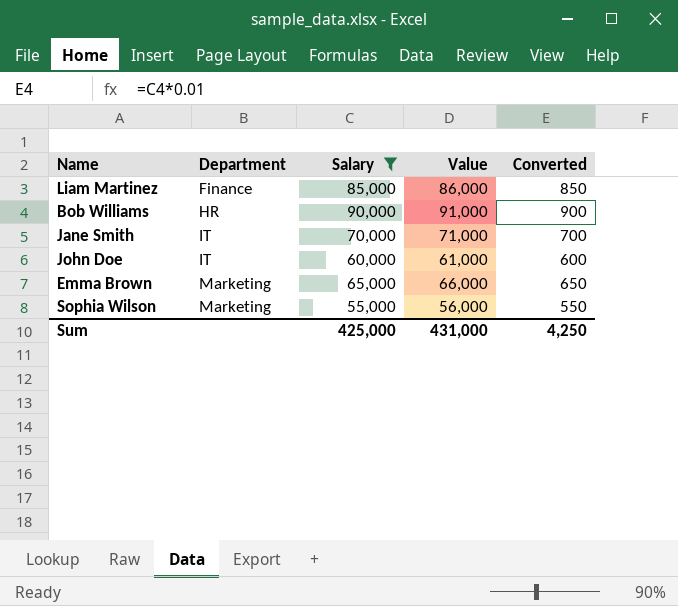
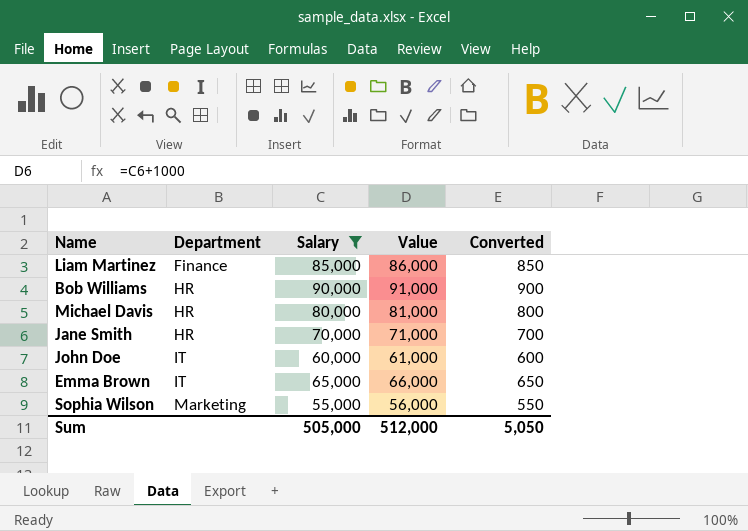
row Michael Davis: none -> HR | 80,000 | 81,000 | 800
Jane Smith | Department: IT -> HR
Emma Brown | Department: Marketing -> IT
Sum | Salary: 425,000 -> 505,000
Sum | Value: 431,000 -> 512,000
Sum | Converted: 4,250 -> 5,050

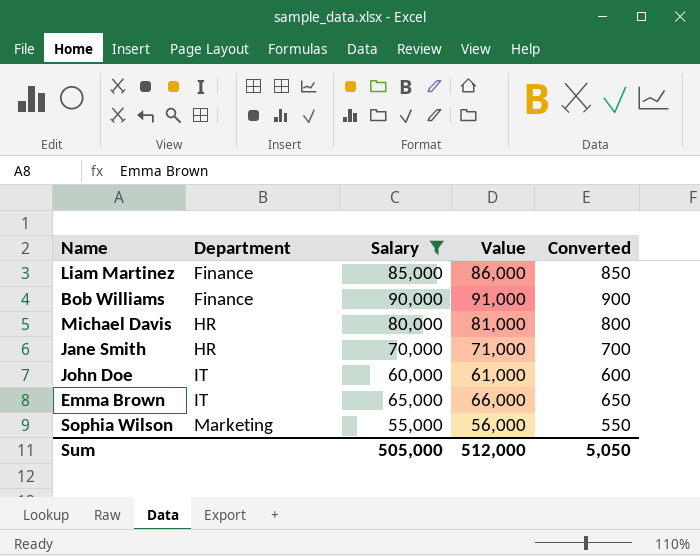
Bob Williams | Department: HR -> Finance

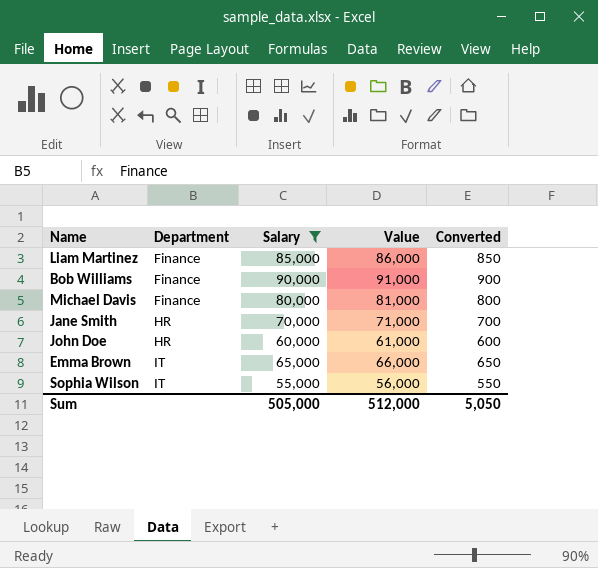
Michael Davis | Department: HR -> Finance
John Doe | Department: IT -> HR
Sophia Wilson | Department: Marketing -> IT

